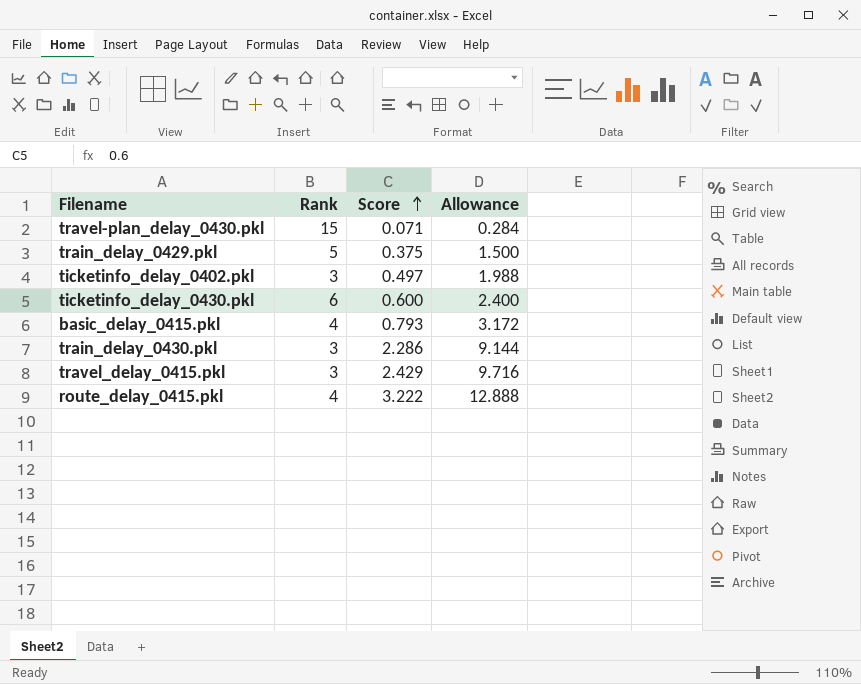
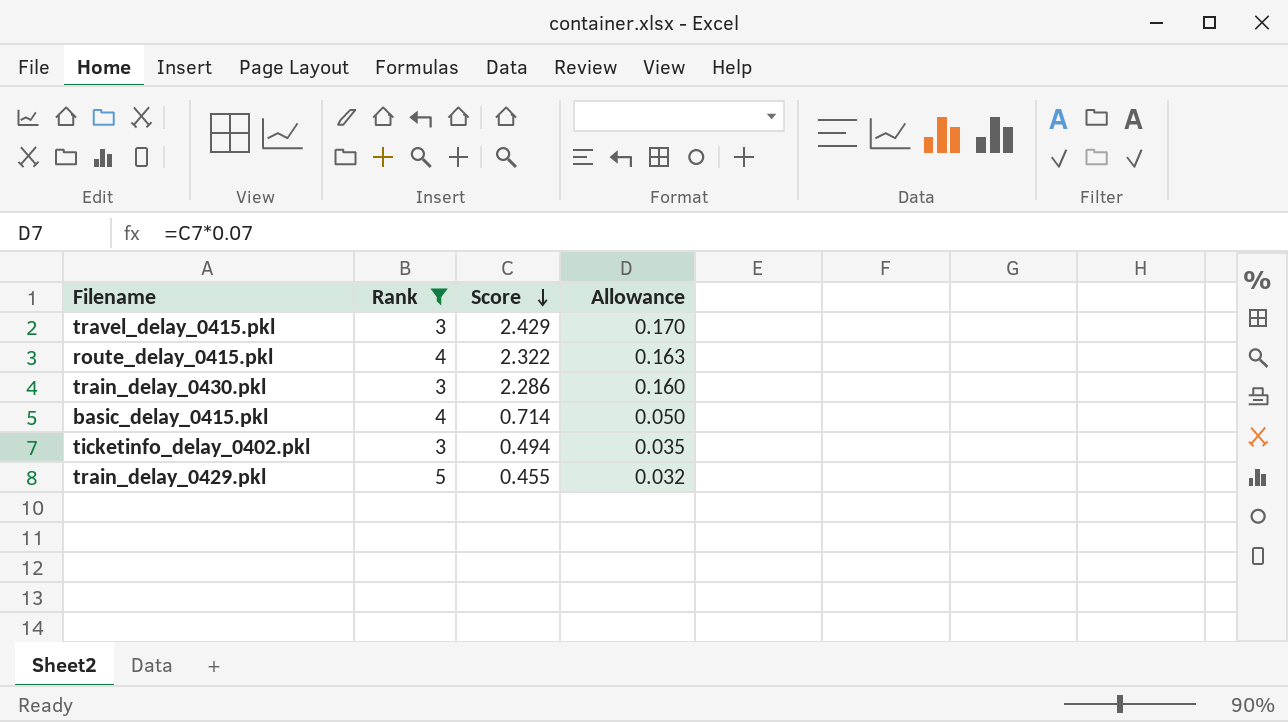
filter: none -> Rank <= 5
row order: Score ascending -> Score descending
column Allowance | formula: [Score] * 4 -> [Score] * 0.07
route_delay_0415.pkl | Score: 3.222 -> 2.322
basic_delay_0415.pkl | Score: 0.793 -> 0.714
ticketinfo_delay_0402.pkl | Score: 0.497 -> 0.494
train_delay_0429.pkl | Score: 0.375 -> 0.455

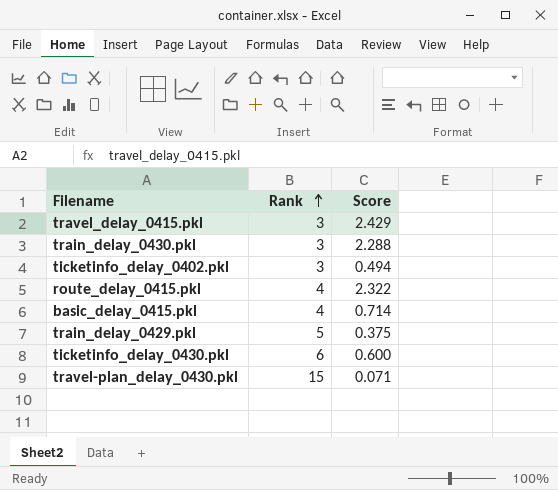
filter: Rank <= 5 -> none
row order: Score descending -> Rank ascending
column Allowance | formula: [Score] * 0.07 -> none
train_delay_0430.pkl | Score: 2.286 -> 2.288
train_delay_0429.pkl | Score: 0.455 -> 0.375

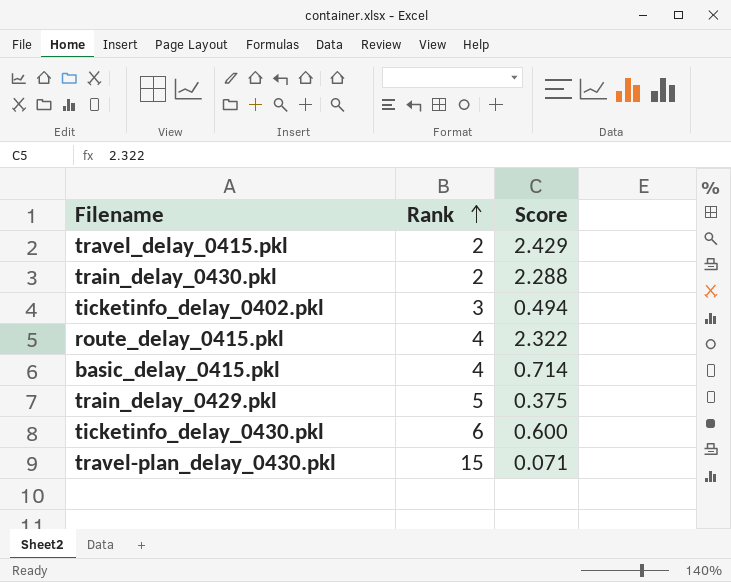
travel_delay_0415.pkl | Rank: 3 -> 2
train_delay_0430.pkl | Rank: 3 -> 2

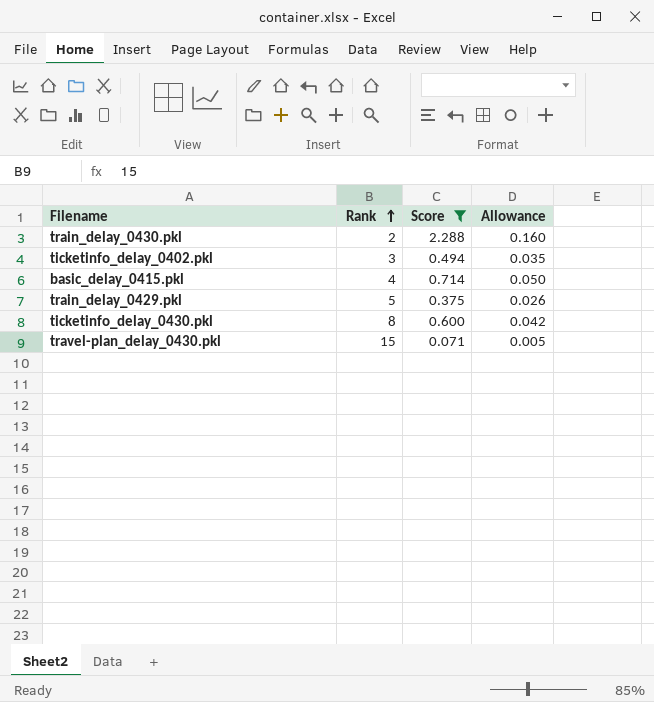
filter: none -> Score <= 2.288
column Allowance | formula: none -> [Score] * 0.07
ticketinfo_delay_0430.pkl | Rank: 6 -> 8

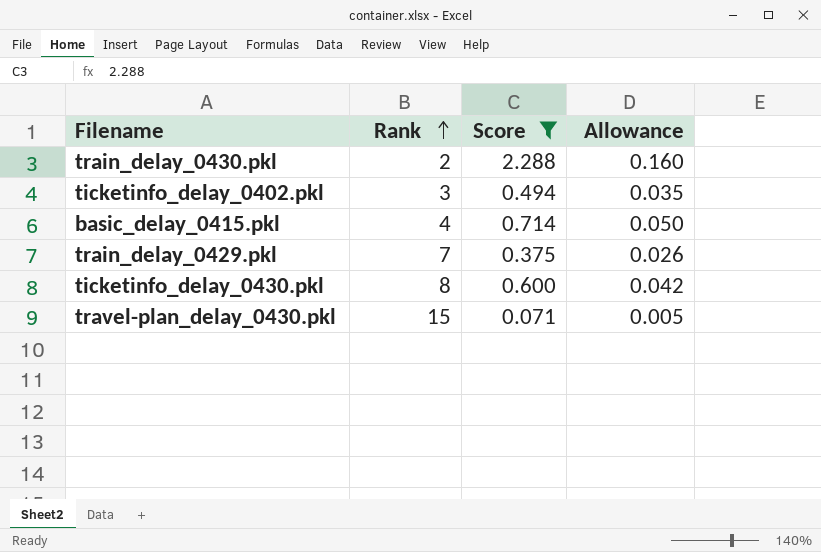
train_delay_0429.pkl | Rank: 5 -> 7

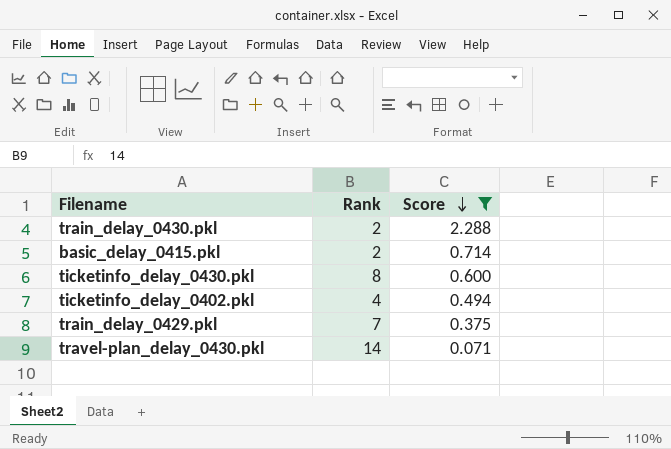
row order: Rank ascending -> Score descending
column Allowance | formula: [Score] * 0.07 -> none
basic_delay_0415.pkl | Rank: 4 -> 2
ticketinfo_delay_0402.pkl | Rank: 3 -> 4
travel-plan_delay_0430.pkl | Rank: 15 -> 14

